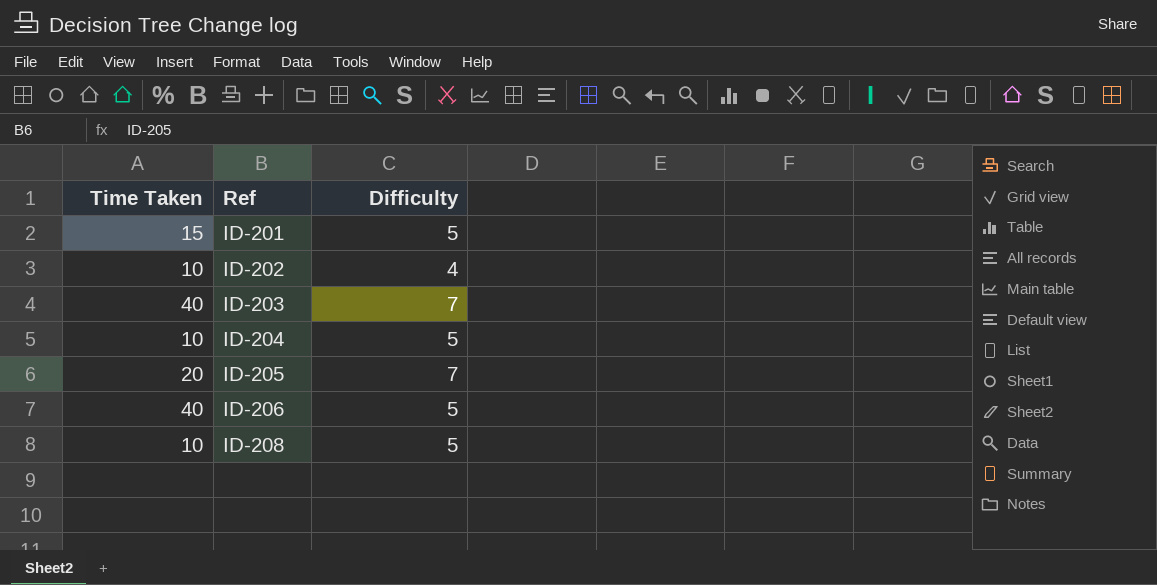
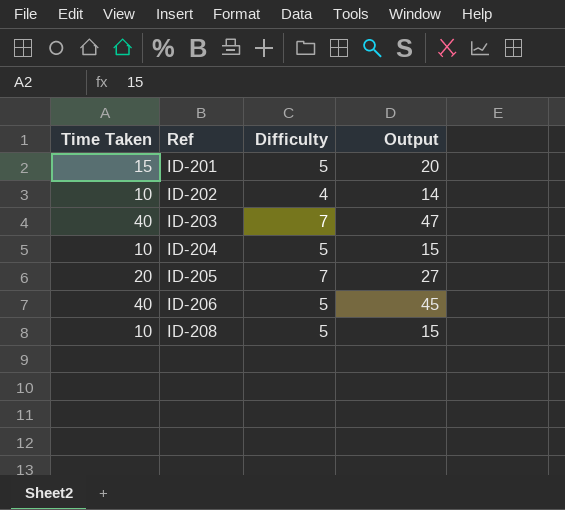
column Output | formula: none -> [Time Taken] + [Difficulty]

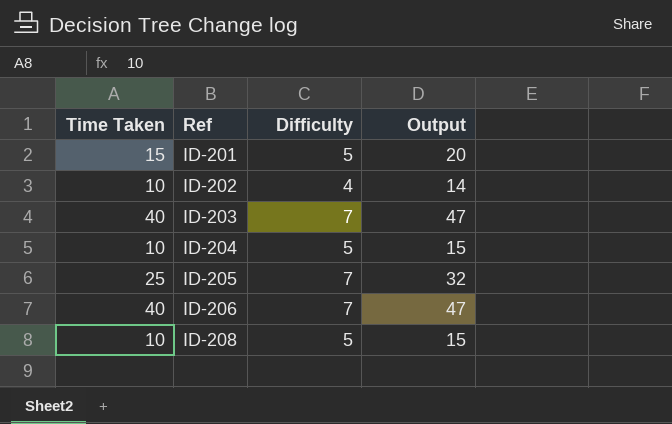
ID-205 | Time Taken: 20 -> 25
ID-205 | Output: 27 -> 32
ID-206 | Difficulty: 5 -> 7
ID-206 | Output: 45 -> 47

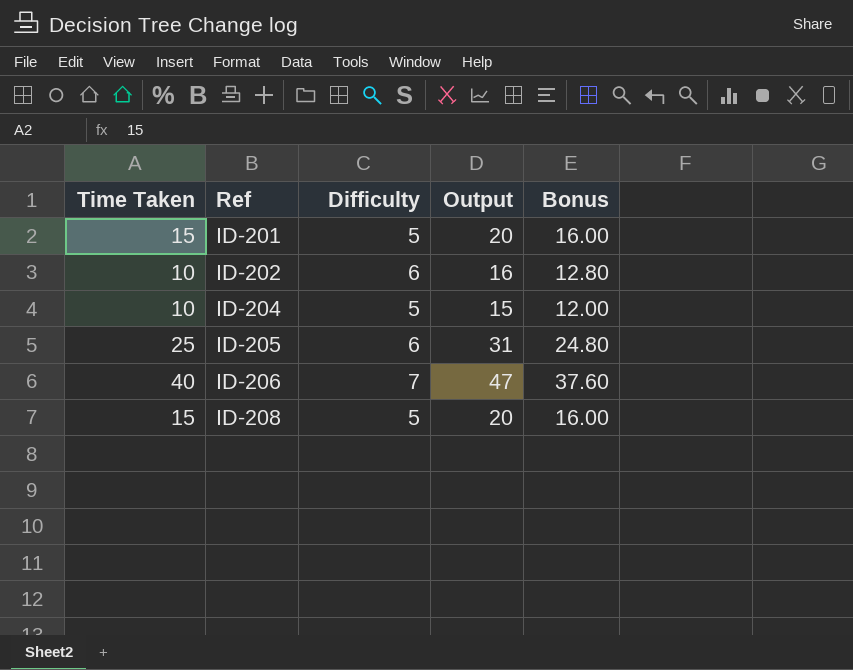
column Bonus | formula: none -> [Output] * 0.8
row ID-203: 40 | 7 | 47 -> none
ID-202 | Difficulty: 4 -> 6
ID-202 | Output: 14 -> 16
ID-205 | Difficulty: 7 -> 6
ID-205 | Output: 32 -> 31
ID-208 | Time Taken: 10 -> 15
ID-208 | Output: 15 -> 20

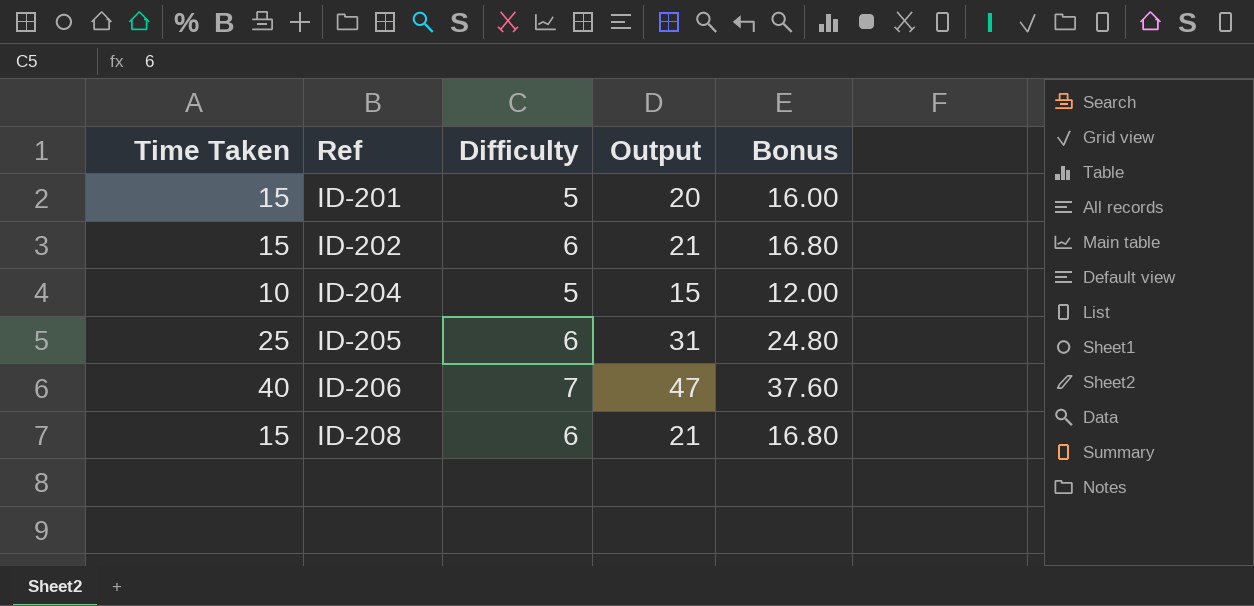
ID-202 | Time Taken: 10 -> 15
ID-202 | Output: 16 -> 21
ID-202 | Bonus: 12.80 -> 16.80
ID-208 | Difficulty: 5 -> 6
ID-208 | Output: 20 -> 21
ID-208 | Bonus: 16.00 -> 16.80

